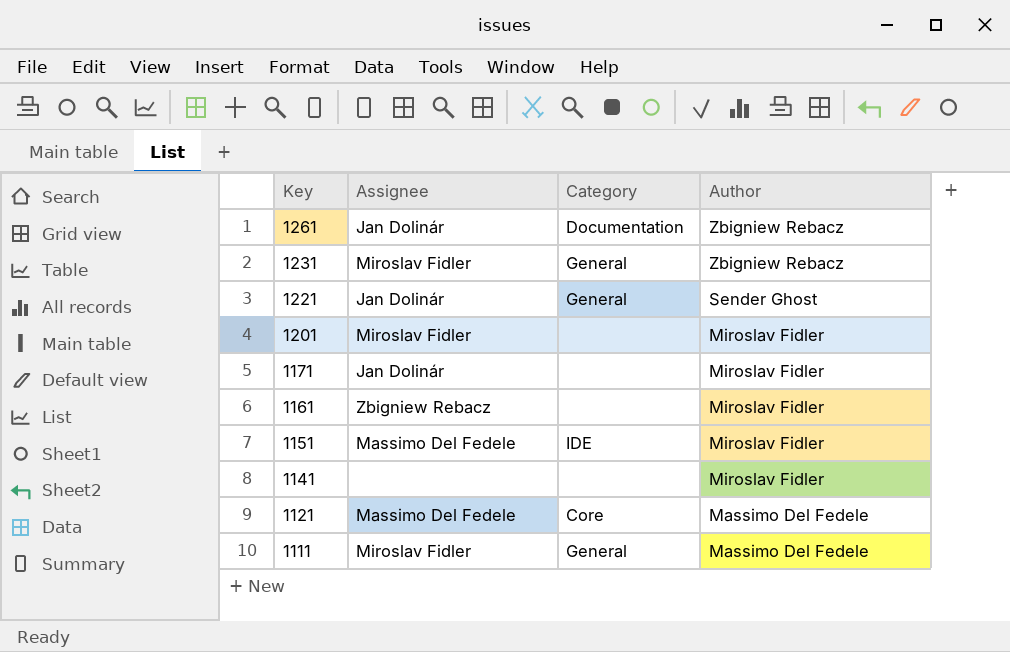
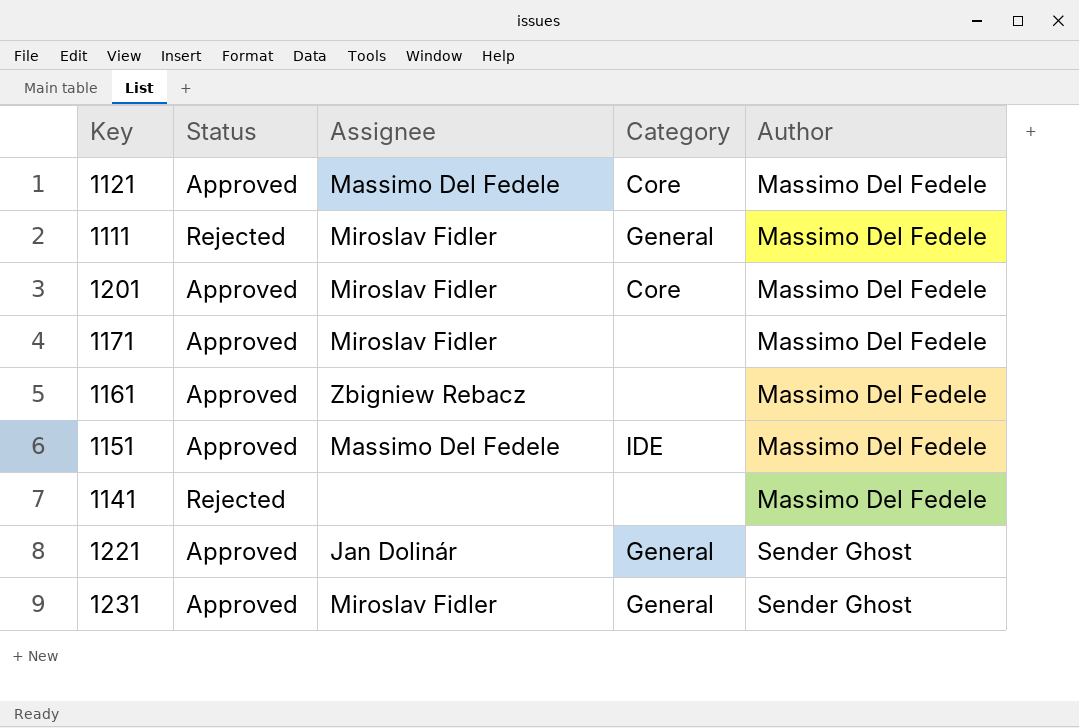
row order: Key descending -> Author ascending
column Status | position: none -> 2
row 1261: Jan Dolinár | Documentation | Zbigniew Rebacz -> none
1201 | Category: none -> Core
1201 | Author: Miroslav Fidler -> Massimo Del Fedele
1171 | Assignee: Jan Dolinár -> Miroslav Fidler
1171 | Author: Miroslav Fidler -> Massimo Del Fedele
1161 | Author: Miroslav Fidler -> Massimo Del Fedele
1151 | Author: Miroslav Fidler -> Massimo Del Fedele
1141 | Author: Miroslav Fidler -> Massimo Del Fedele
1231 | Author: Zbigniew Rebacz -> Sender Ghost

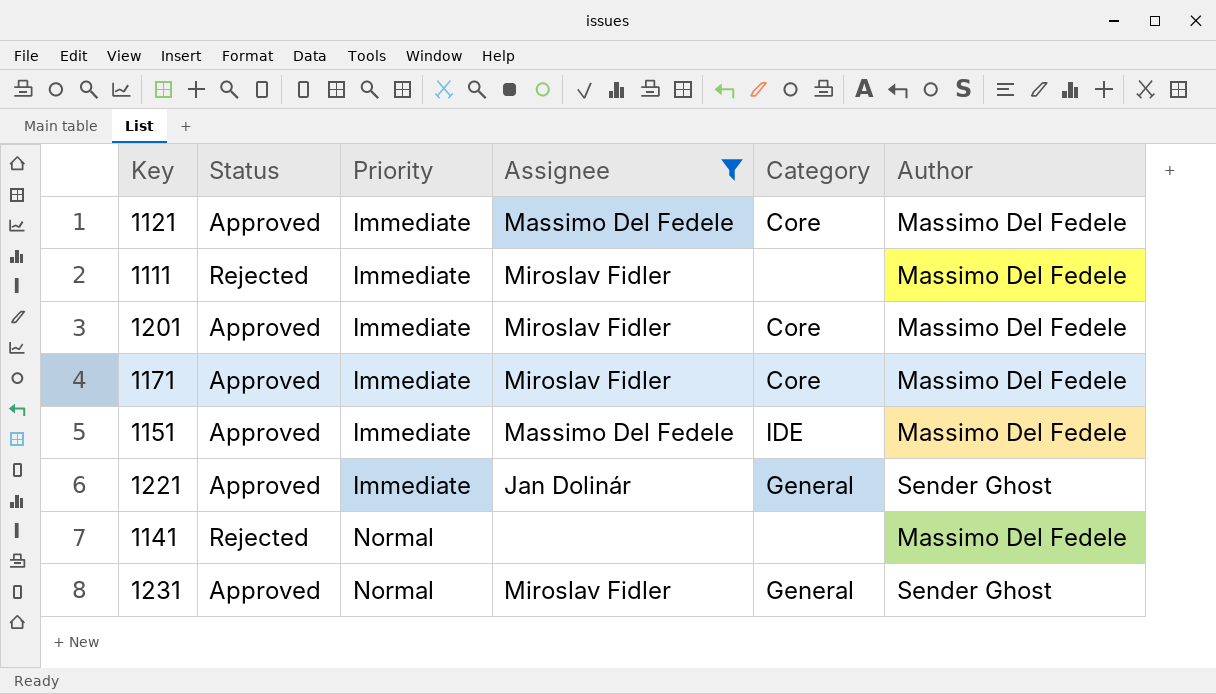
filter: none -> Assignee != Zbigniew Rebacz
row order: Author ascending -> Priority ascending
column Priority | position: none -> 3
1111 | Category: General -> none
1171 | Category: none -> Core

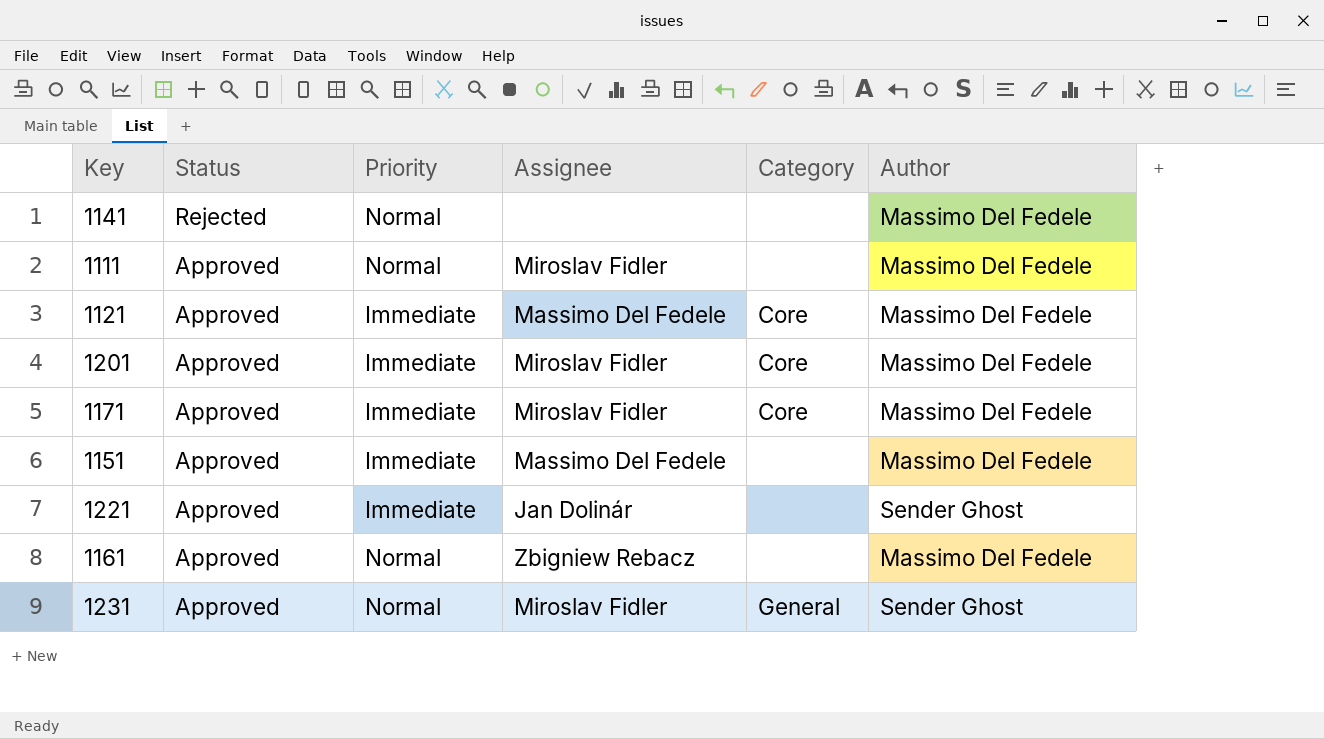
filter: Assignee != Zbigniew Rebacz -> none
row order: Priority ascending -> Status descending
1111 | Status: Rejected -> Approved
1111 | Priority: Immediate -> Normal
1151 | Category: IDE -> none
1221 | Category: General -> none

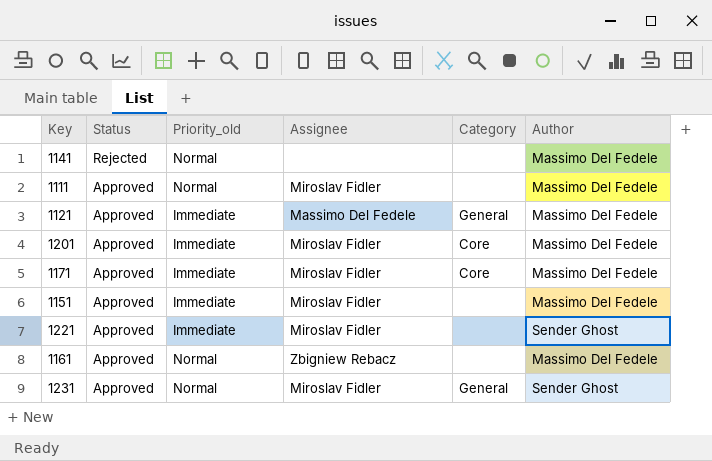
column name: Priority -> Priority_old
1121 | Category: Core -> General
1151 | Assignee: Massimo Del Fedele -> Miroslav Fidler
1221 | Assignee: Jan Dolinár -> Miroslav Fidler

